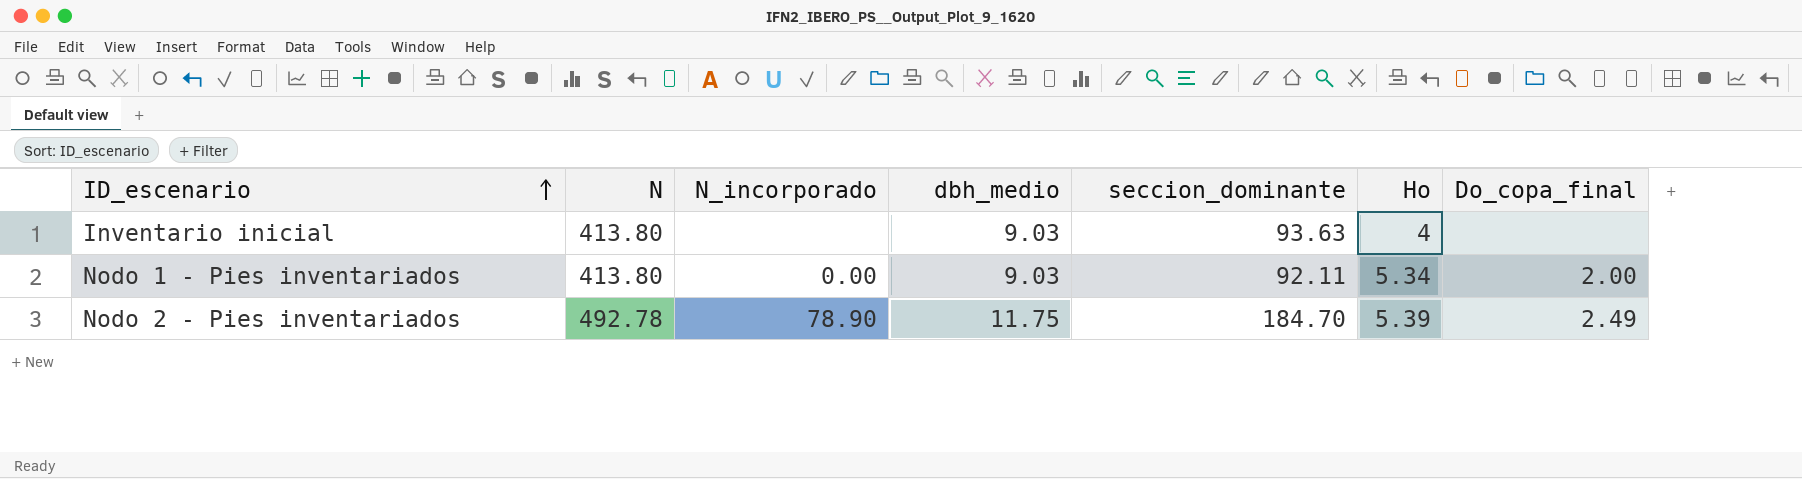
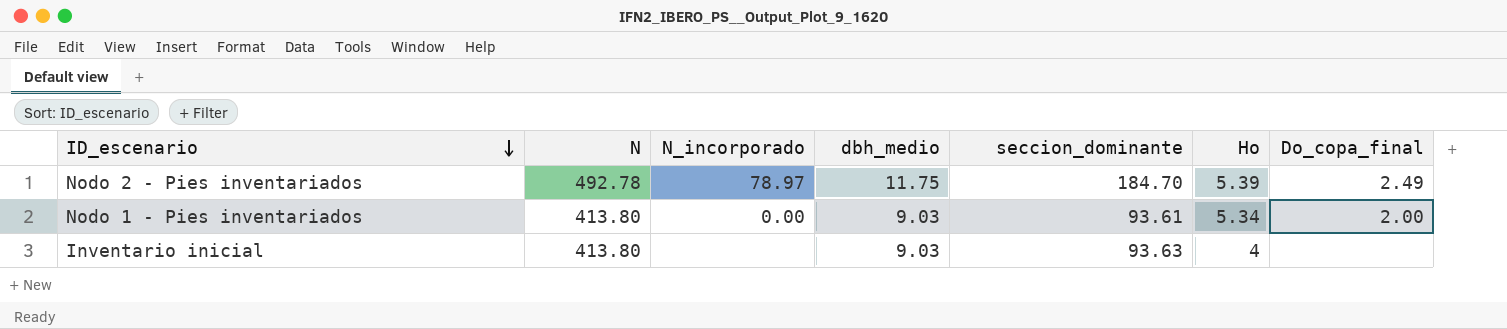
row order: ID_escenario ascending -> ID_escenario descending
Nodo 2 - Pies inventariados | N_incorporado: 78.90 -> 78.97
Nodo 1 - Pies inventariados | seccion_dominante: 92.11 -> 93.61

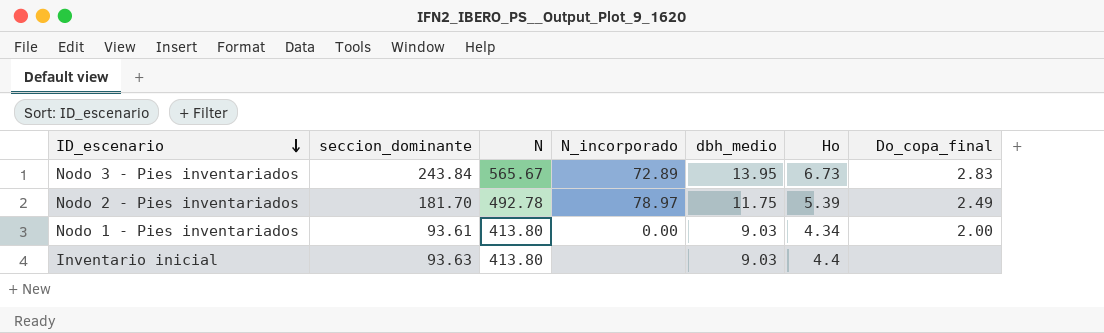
column seccion_dominante | position: 5 -> 2
row Nodo 3 - Pies inventariados: none -> 243.84 | 565.67 | 72.89 | 13.95 | 6.73 | 2.83
Nodo 2 - Pies inventariados | seccion_dominante: 184.70 -> 181.70
Nodo 1 - Pies inventariados | Ho: 5.34 -> 4.34
Inventario inicial | Ho: 4 -> 4.4

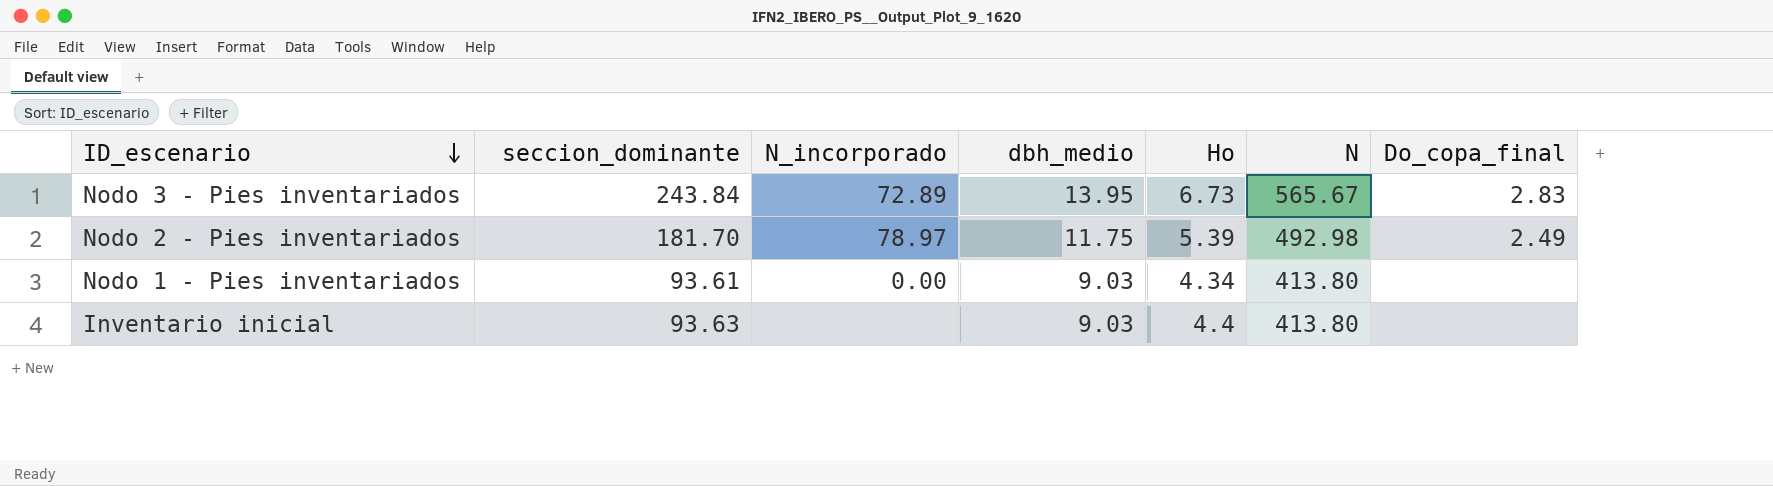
column N | position: 3 -> 6
Nodo 2 - Pies inventariados | N: 492.78 -> 492.98
Nodo 1 - Pies inventariados | Do_copa_final: 2.00 -> none

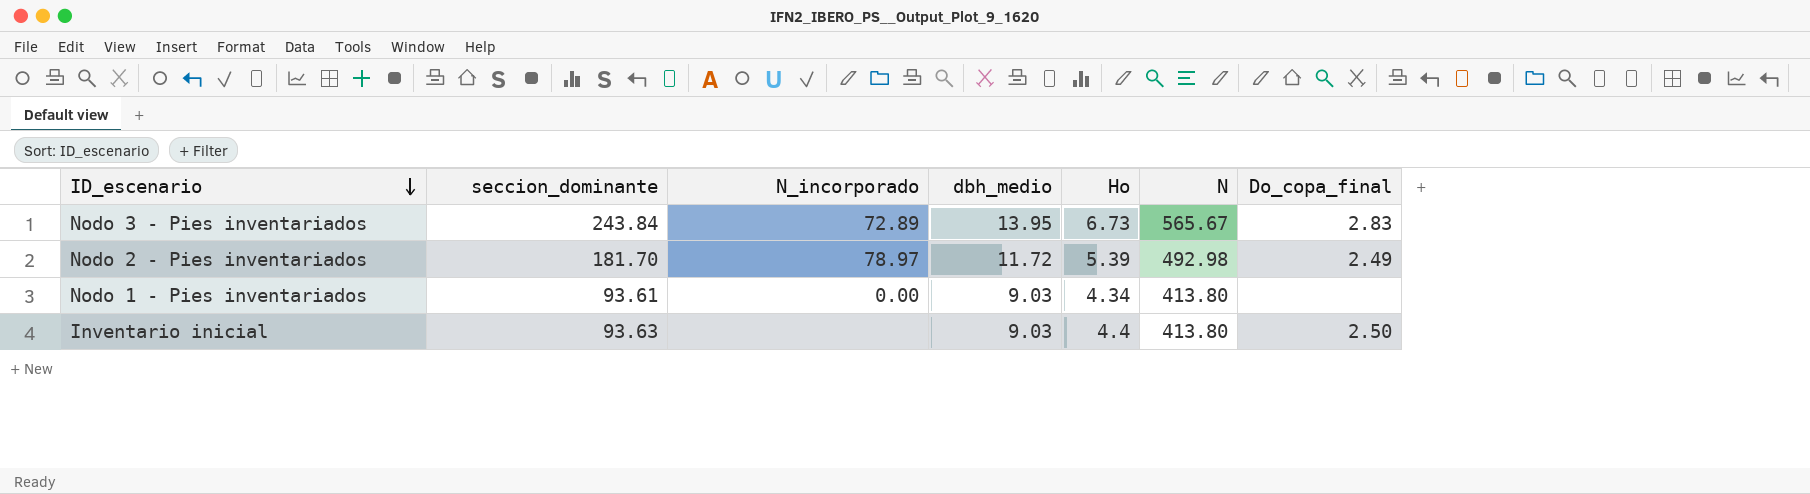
Nodo 2 - Pies inventariados | dbh_medio: 11.75 -> 11.72
Inventario inicial | Do_copa_final: none -> 2.50

